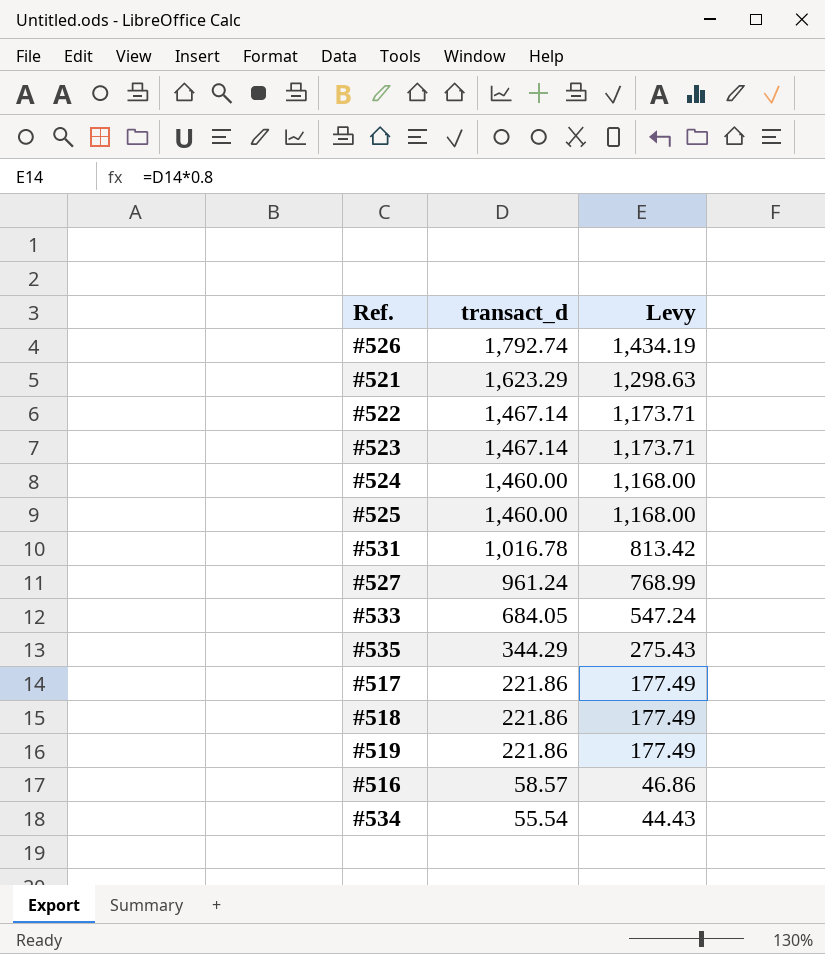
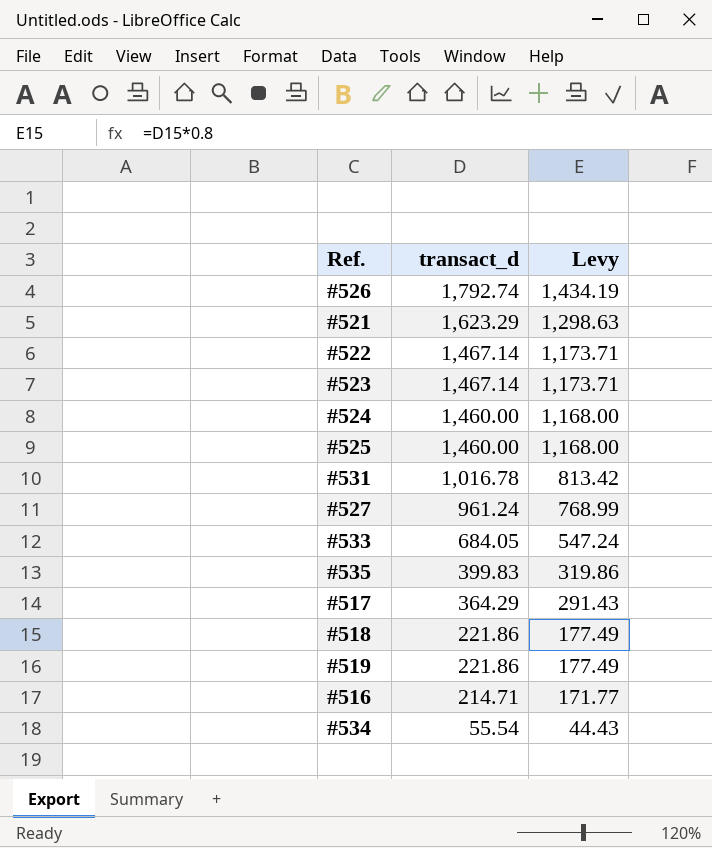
#535 | transact_d: 344.29 -> 399.83
#535 | Levy: 275.43 -> 319.86
#517 | transact_d: 221.86 -> 364.29
#517 | Levy: 177.49 -> 291.43
#516 | transact_d: 58.57 -> 214.71
#516 | Levy: 46.86 -> 171.77

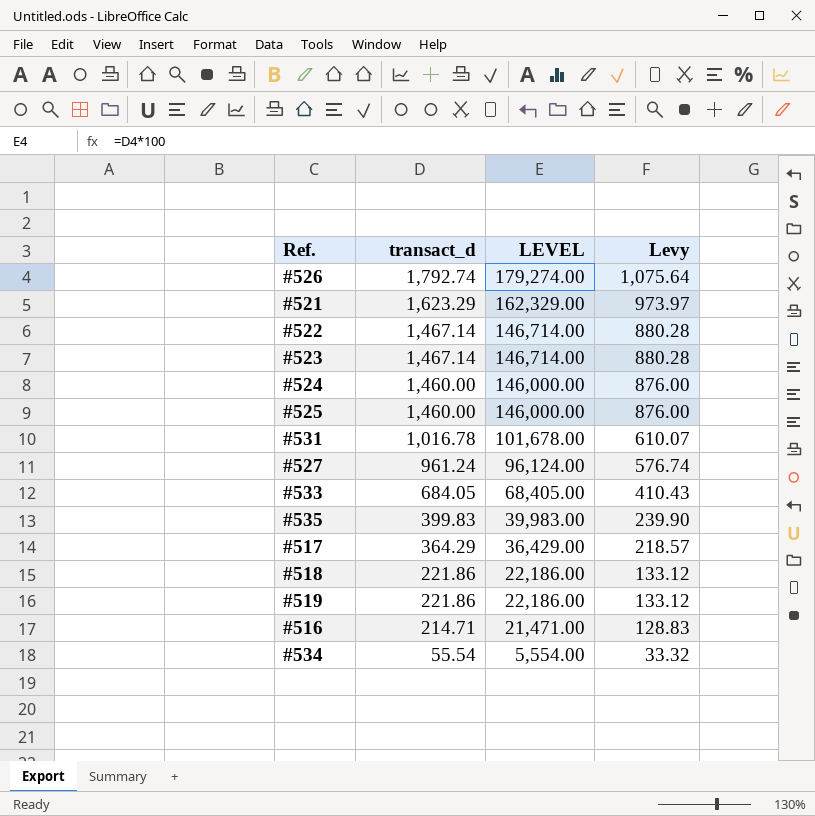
column LEVEL | formula: none -> [transact_d] * 100
column Levy | formula: [transact_d] * 0.8 -> [transact_d] * 0.6

